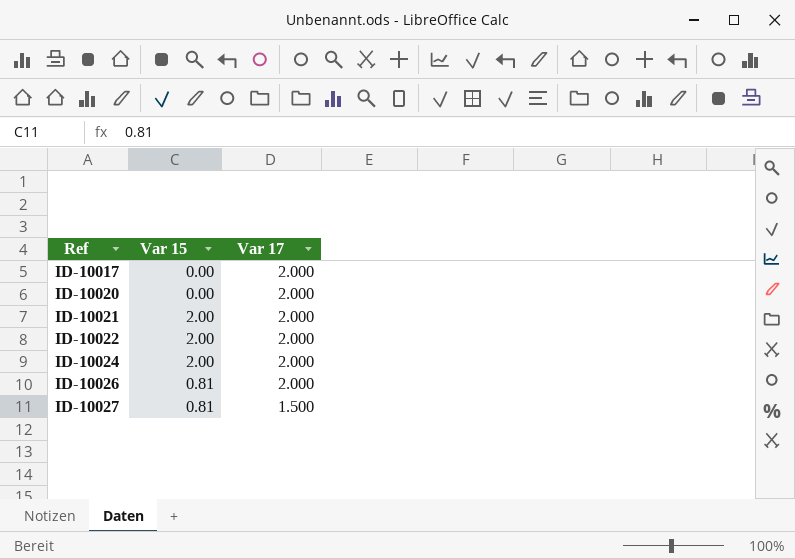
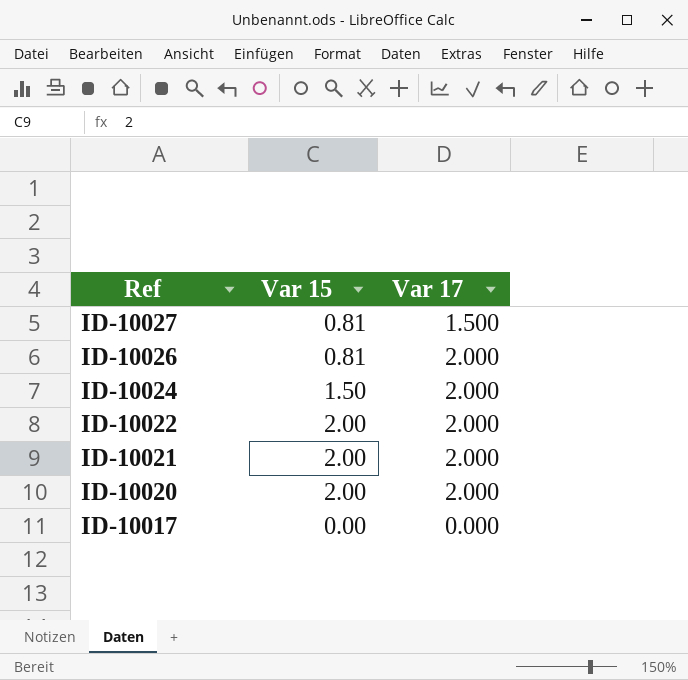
row order: Ref ascending -> Ref descending
ID-10024 | Var 15: 2.00 -> 1.50
ID-10020 | Var 15: 0.00 -> 2.00
ID-10017 | Var 17: 2.000 -> 0.000

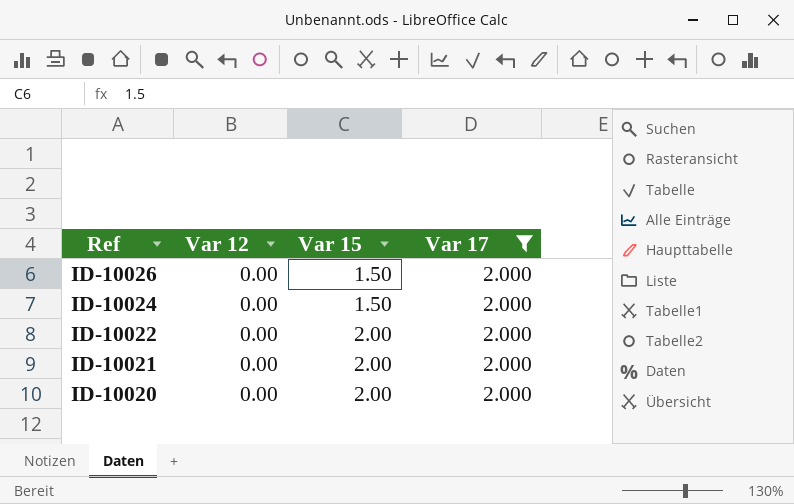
filter: none -> Var 17 = 2.000
column Var 12 | position: none -> 2
ID-10026 | Var 15: 0.81 -> 1.50

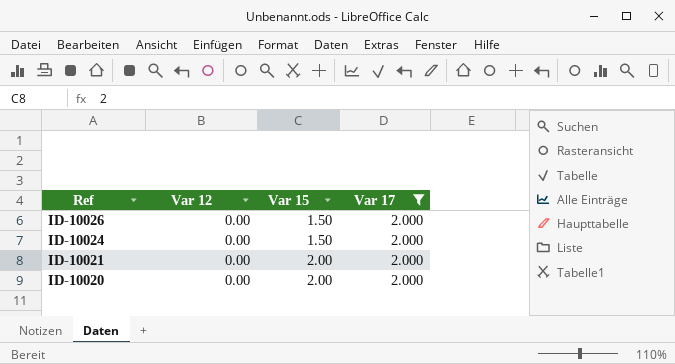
row ID-10022: 0.00 | 2.00 | 2.000 -> none

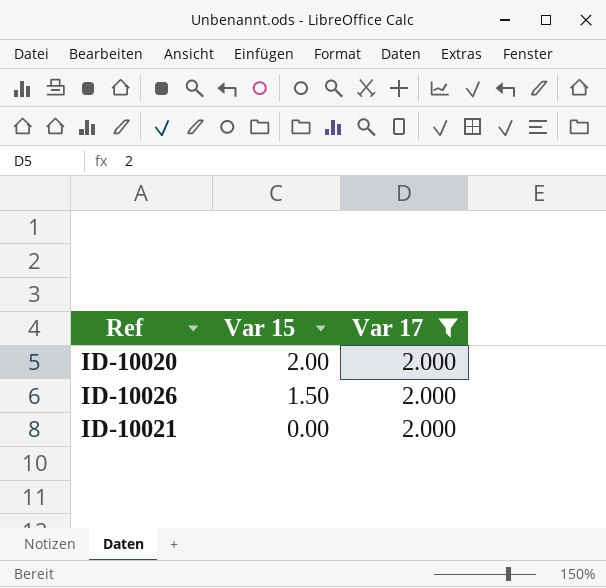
row order: Ref descending -> Var 15 descending
column Var 12 | position: 2 -> none
row ID-10024: 0.00 | 1.50 | 2.000 -> none
ID-10021 | Var 15: 2.00 -> 0.00

